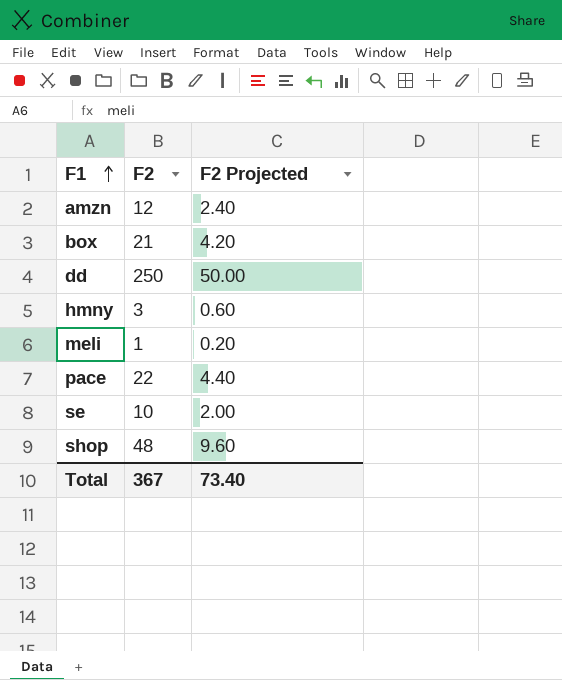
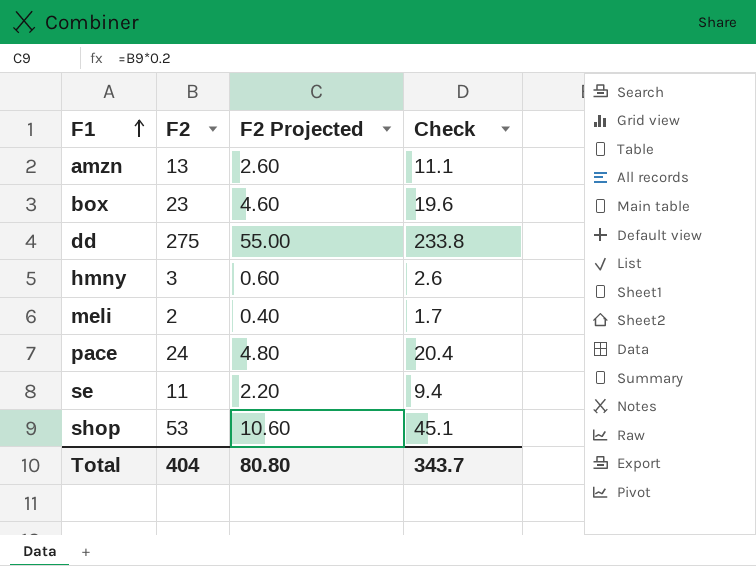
column Check | formula: none -> [F2] * 0.85
amzn | F2: 12 -> 13
amzn | F2 Projected: 2.40 -> 2.60
box | F2: 21 -> 23
box | F2 Projected: 4.20 -> 4.60
dd | F2: 250 -> 275
dd | F2 Projected: 50.00 -> 55.00
meli | F2: 1 -> 2
meli | F2 Projected: 0.20 -> 0.40
pace | F2: 22 -> 24
pace | F2 Projected: 4.40 -> 4.80
se | F2: 10 -> 11
se | F2 Projected: 2.00 -> 2.20
shop | F2: 48 -> 53
shop | F2 Projected: 9.60 -> 10.60
Total | F2: 367 -> 404
Total | F2 Projected: 73.40 -> 80.80

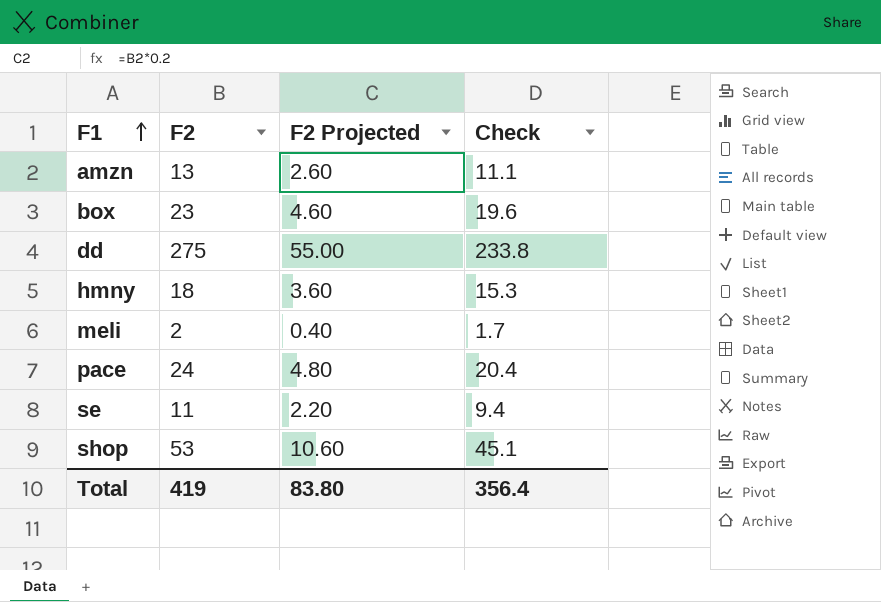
hmny | F2: 3 -> 18
hmny | F2 Projected: 0.60 -> 3.60
hmny | Check: 2.6 -> 15.3
Total | F2: 404 -> 419
Total | F2 Projected: 80.80 -> 83.80
Total | Check: 343.7 -> 356.4

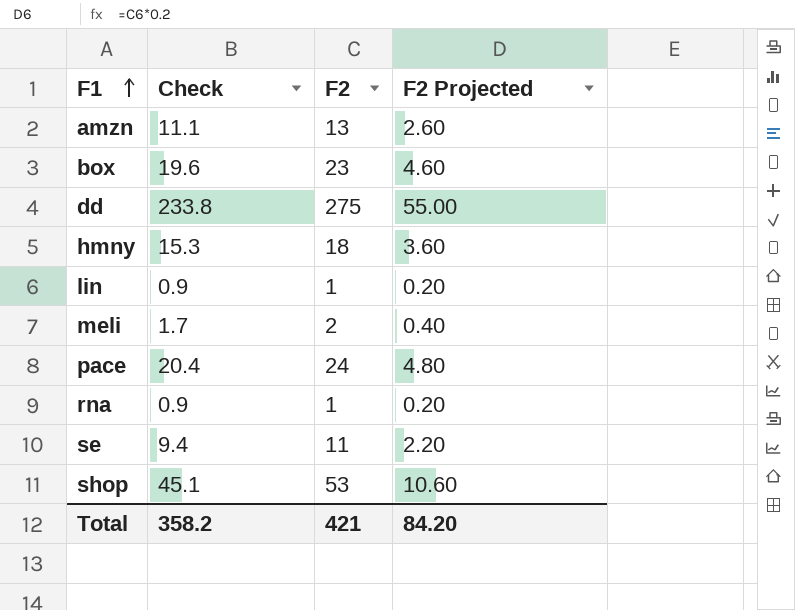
column Check | position: 4 -> 2
row lin: none -> 0.9 | 1 | 0.20
row rna: none -> 0.9 | 1 | 0.20
Total | Check: 356.4 -> 358.2
Total | F2: 419 -> 421
Total | F2 Projected: 83.80 -> 84.20

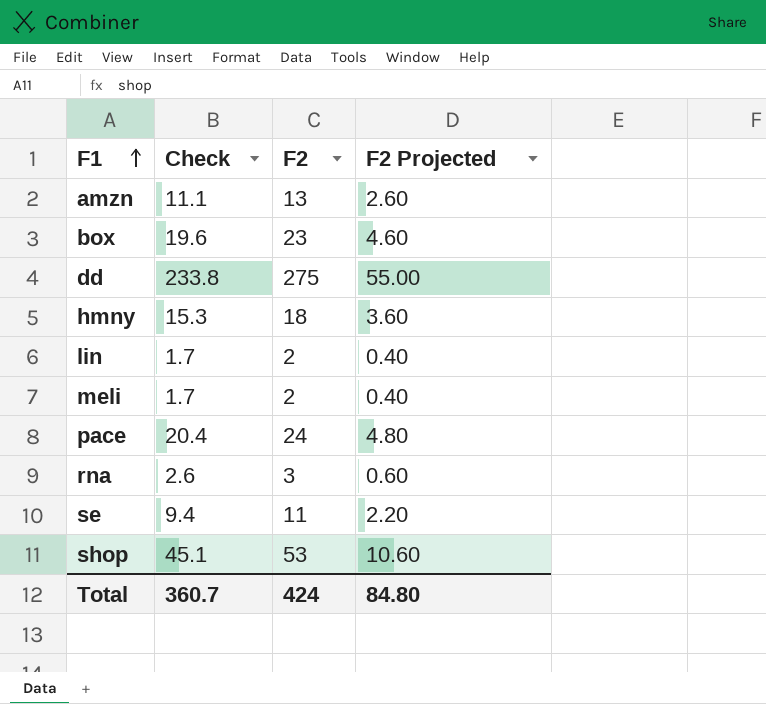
lin | Check: 0.9 -> 1.7
lin | F2: 1 -> 2
lin | F2 Projected: 0.20 -> 0.40
rna | Check: 0.9 -> 2.6
rna | F2: 1 -> 3
rna | F2 Projected: 0.20 -> 0.60
Total | Check: 358.2 -> 360.7
Total | F2: 421 -> 424
Total | F2 Projected: 84.20 -> 84.80

